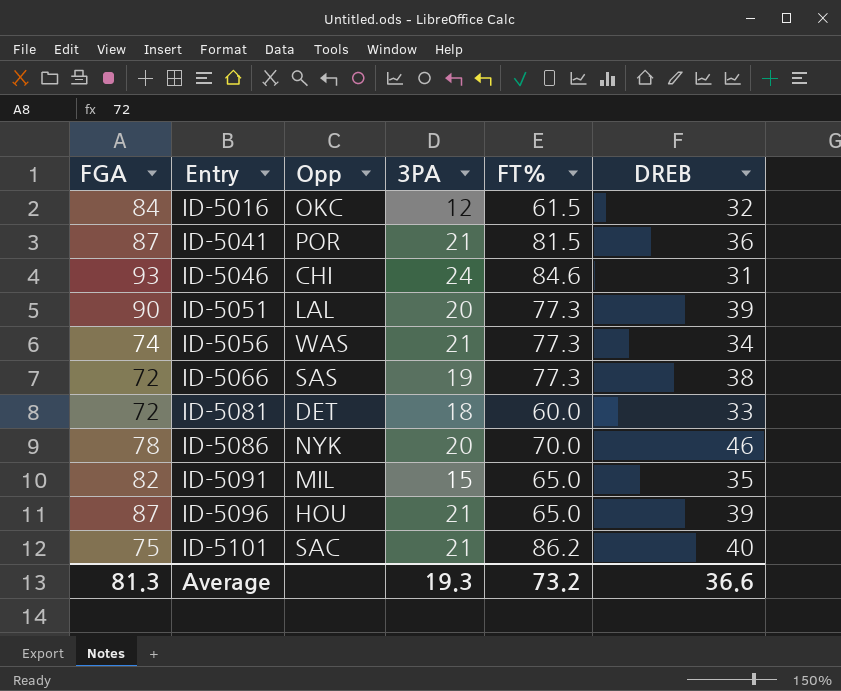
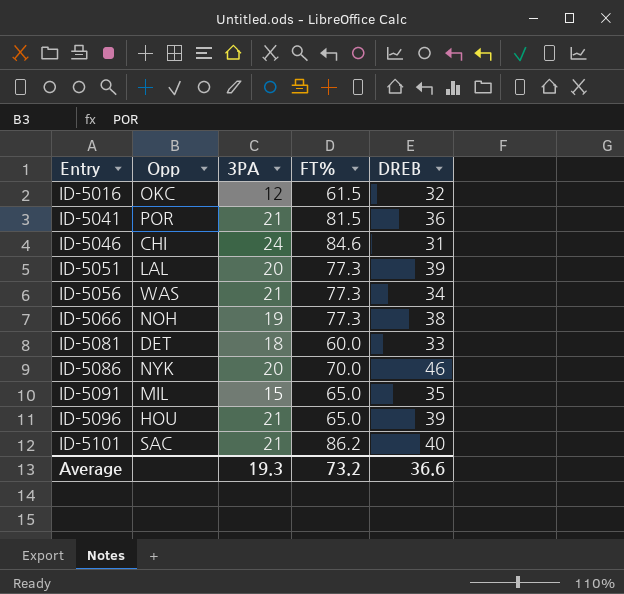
column FGA | position: 1 -> none
ID-5066 | Opp: SAS -> NOH

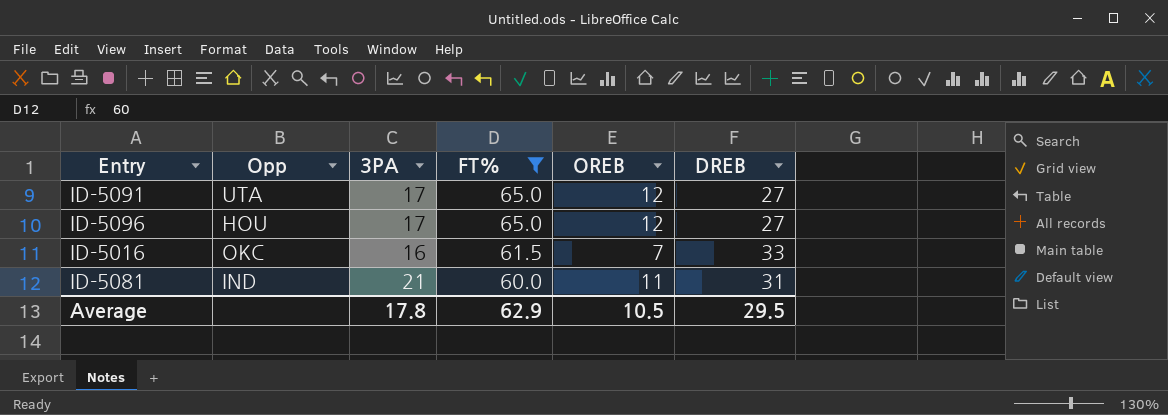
filter: none -> FT% <= 65.0
row order: Entry ascending -> FT% descending
column OREB | position: none -> 5
ID-5091 | Opp: MIL -> UTA
ID-5091 | 3PA: 15 -> 17
ID-5091 | DREB: 35 -> 27
ID-5096 | 3PA: 21 -> 17
ID-5096 | DREB: 39 -> 27
ID-5016 | 3PA: 12 -> 16
ID-5016 | DREB: 32 -> 33
ID-5081 | Opp: DET -> IND
ID-5081 | 3PA: 18 -> 21
ID-5081 | DREB: 33 -> 31
Average | 3PA: 19.3 -> 17.8
Average | FT%: 73.2 -> 62.9
Average | DREB: 36.6 -> 29.5

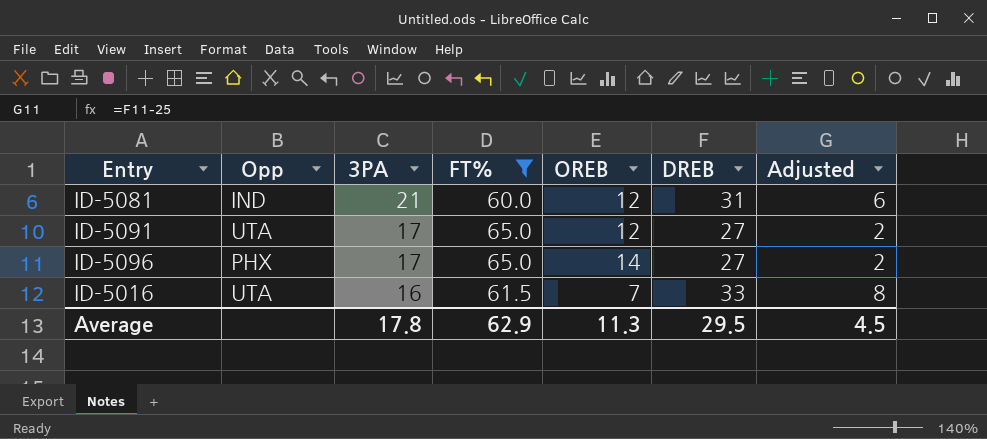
row order: FT% descending -> 3PA descending
column Adjusted | formula: none -> [DREB] - 25
ID-5081 | OREB: 11 -> 12
ID-5096 | Opp: HOU -> PHX
ID-5096 | OREB: 12 -> 14
ID-5016 | Opp: OKC -> UTA
Average | OREB: 10.5 -> 11.3

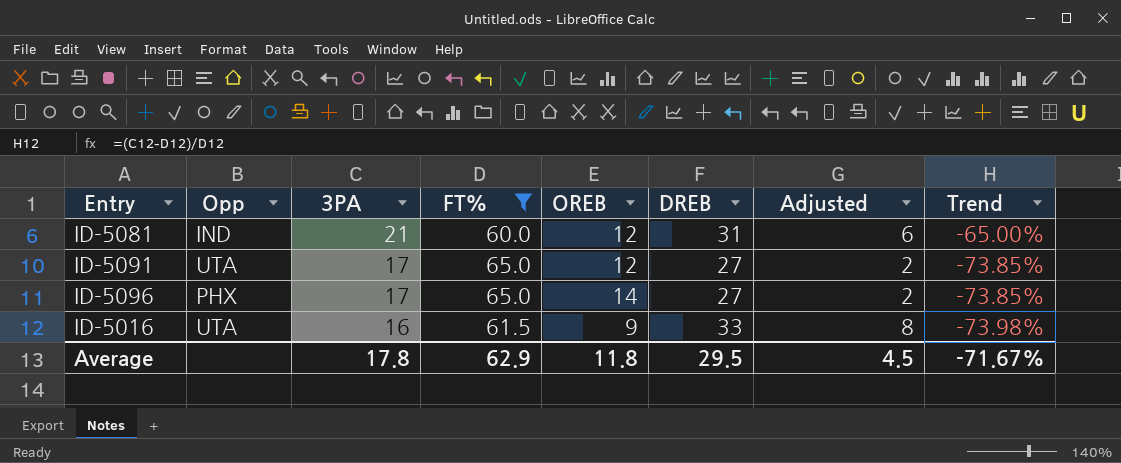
column Trend | formula: none -> ([3PA] - [FT%]) / [FT%]
ID-5016 | OREB: 7 -> 9
Average | OREB: 11.3 -> 11.8

